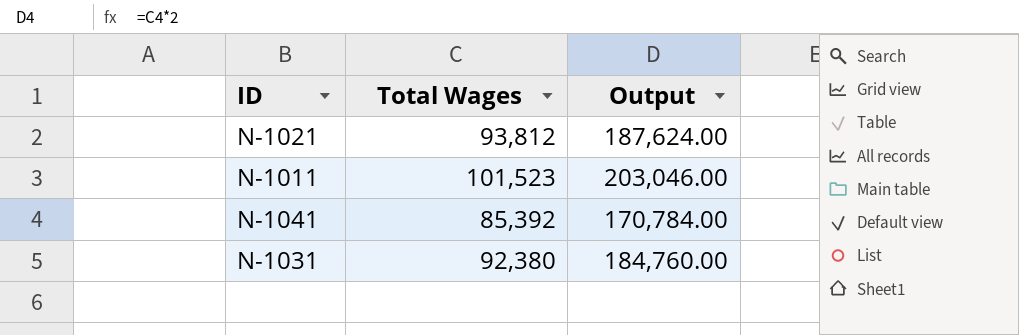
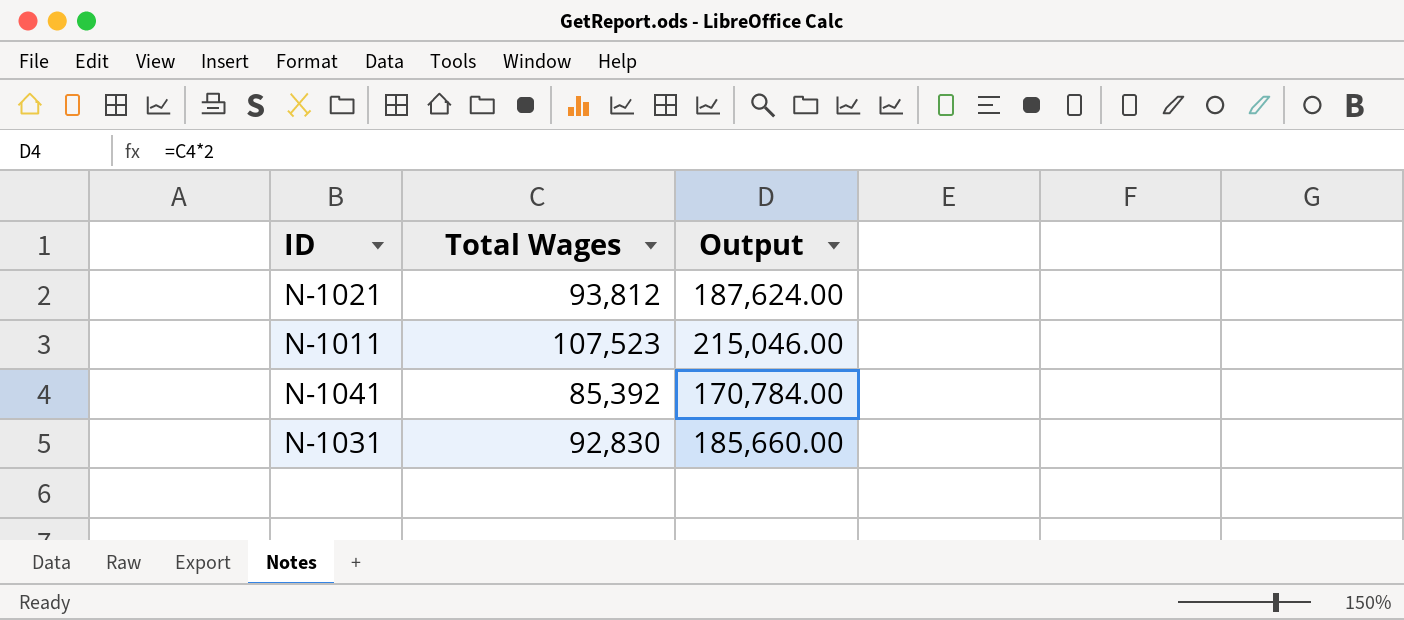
N-1011 | Total Wages: 101,523 -> 107,523
N-1011 | Output: 203,046.00 -> 215,046.00
N-1031 | Total Wages: 92,380 -> 92,830
N-1031 | Output: 184,760.00 -> 185,660.00

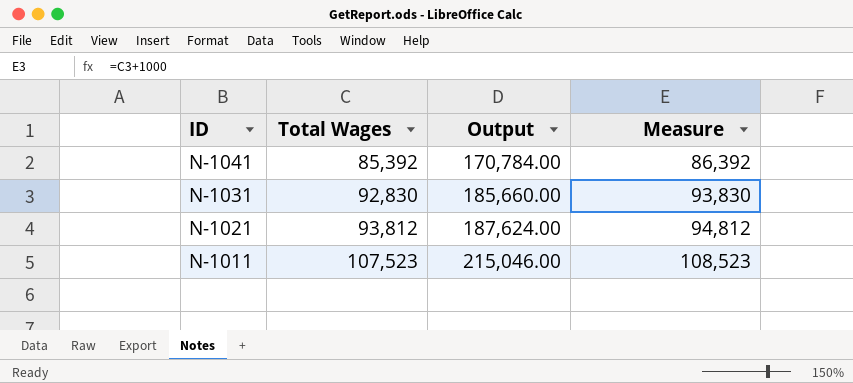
row order: none -> ID descending
column Measure | formula: none -> [Total Wages] + 1000

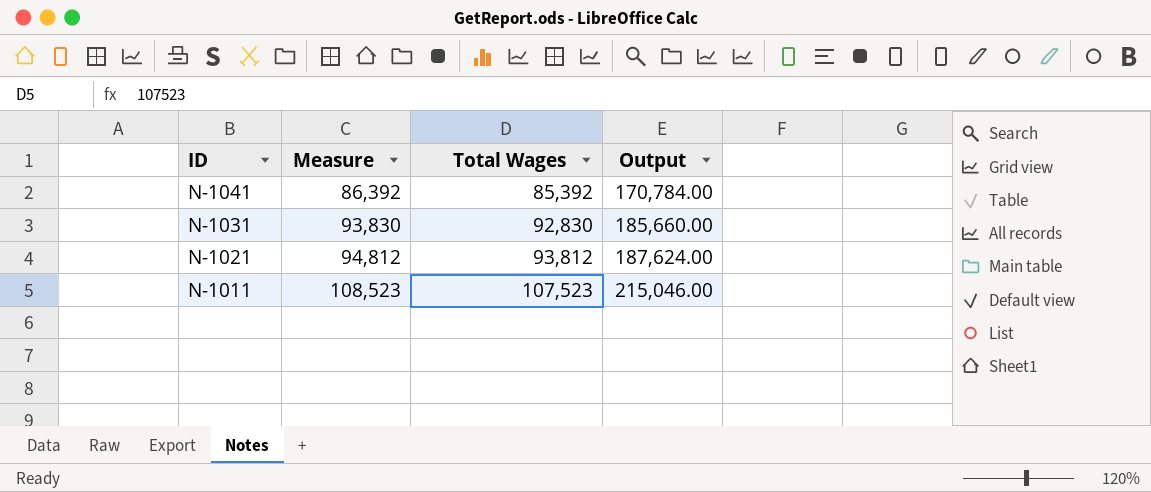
column Measure | position: 4 -> 2

